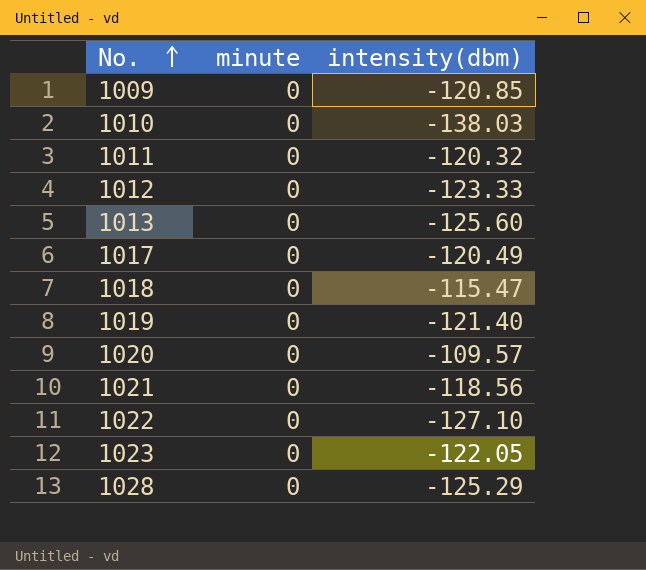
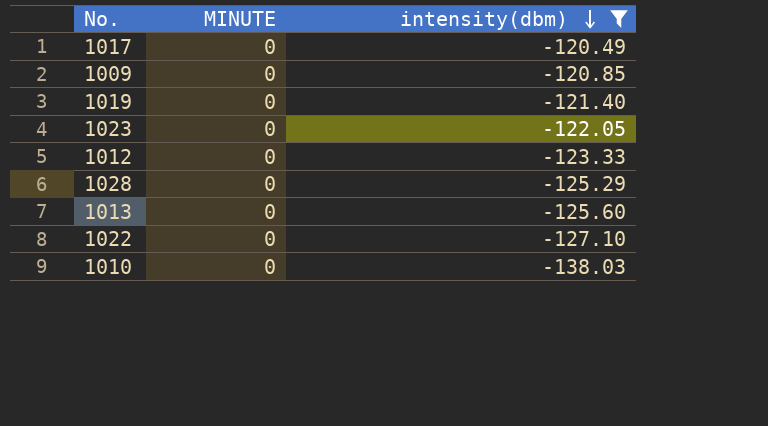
filter: none -> intensity(dbm) <= -120.49
row order: No. ascending -> intensity(dbm) descending
column name: minute -> MINUTE

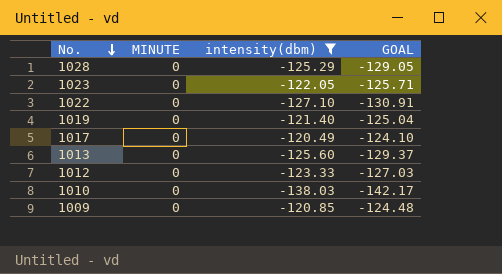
row order: intensity(dbm) descending -> No. descending
column GOAL | formula: none -> [intensity(dbm)] * 1.03

